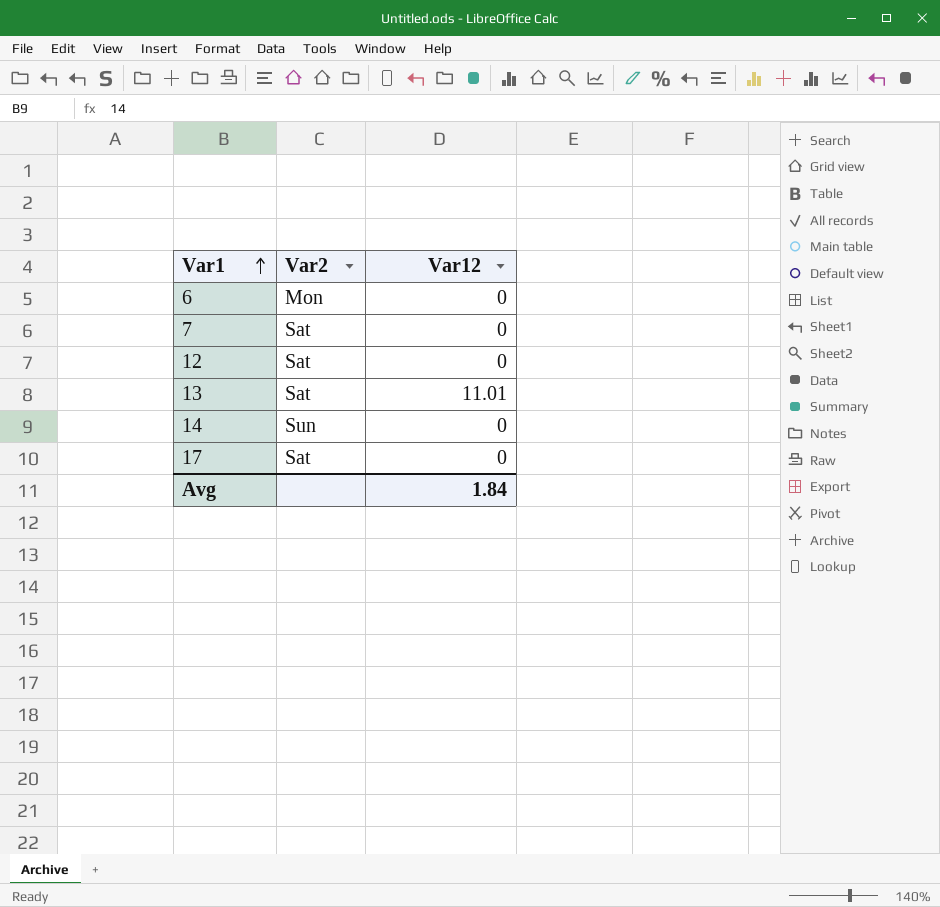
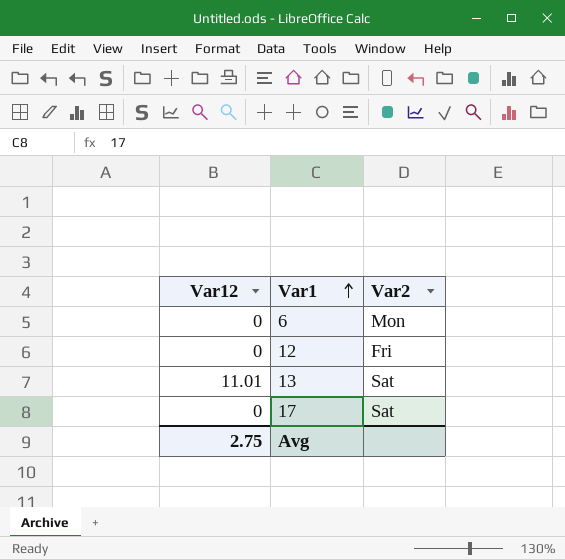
column Var12 | position: 3 -> 1
row 7: Sat | 0 -> none
row 14: Sun | 0 -> none
12 | Var2: Sat -> Fri
Avg | Var12: 1.84 -> 2.75

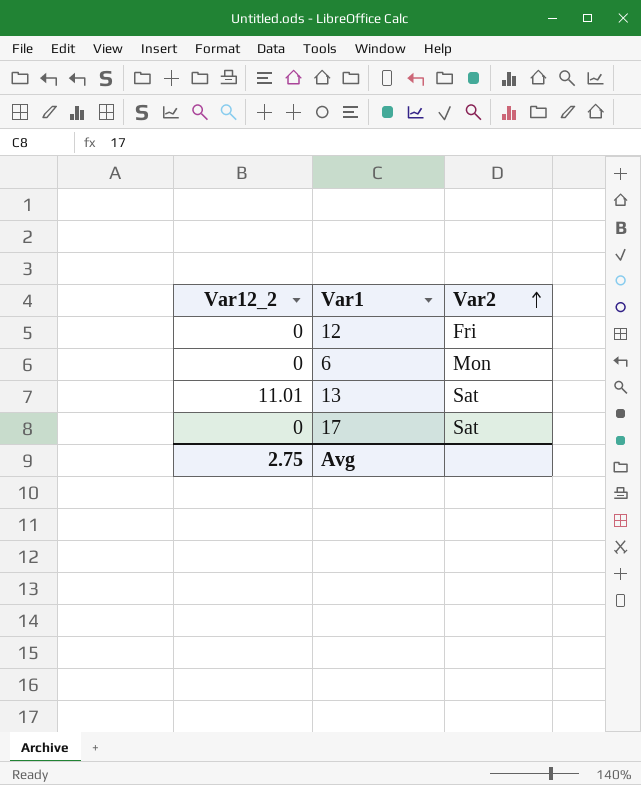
row order: Var1 ascending -> Var2 ascending
column name: Var12 -> Var12_2

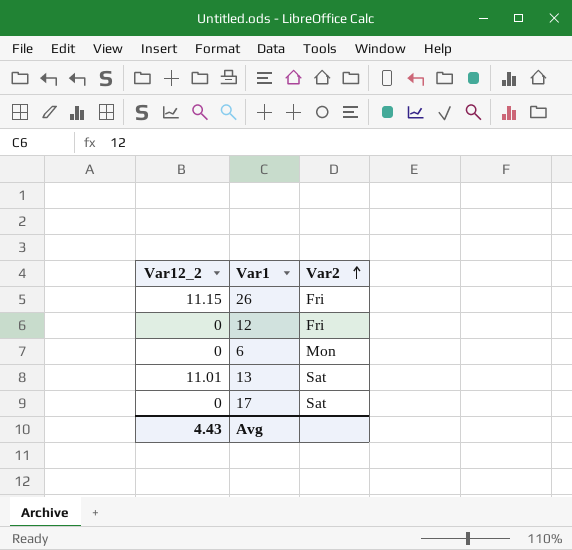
row 26: none -> 11.15 | Fri
Avg | Var12_2: 2.75 -> 4.43

